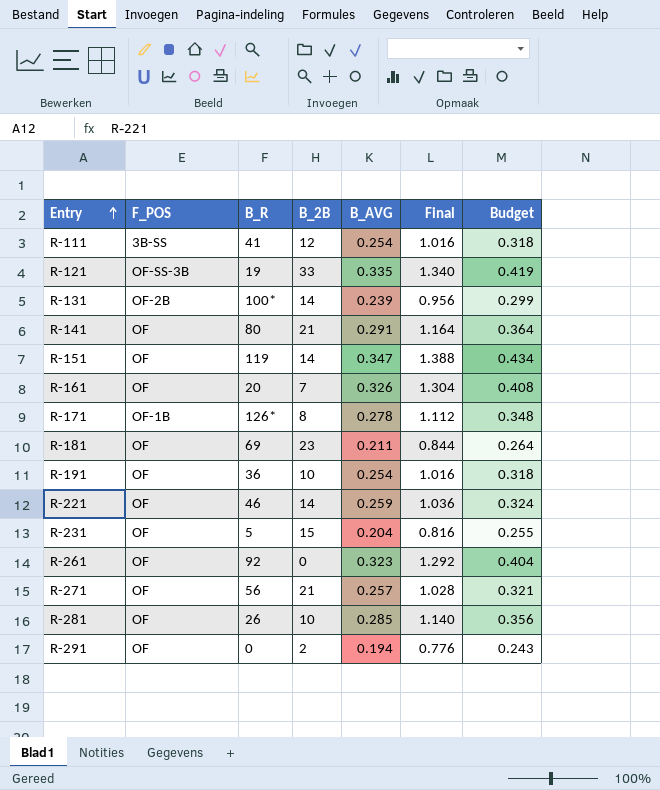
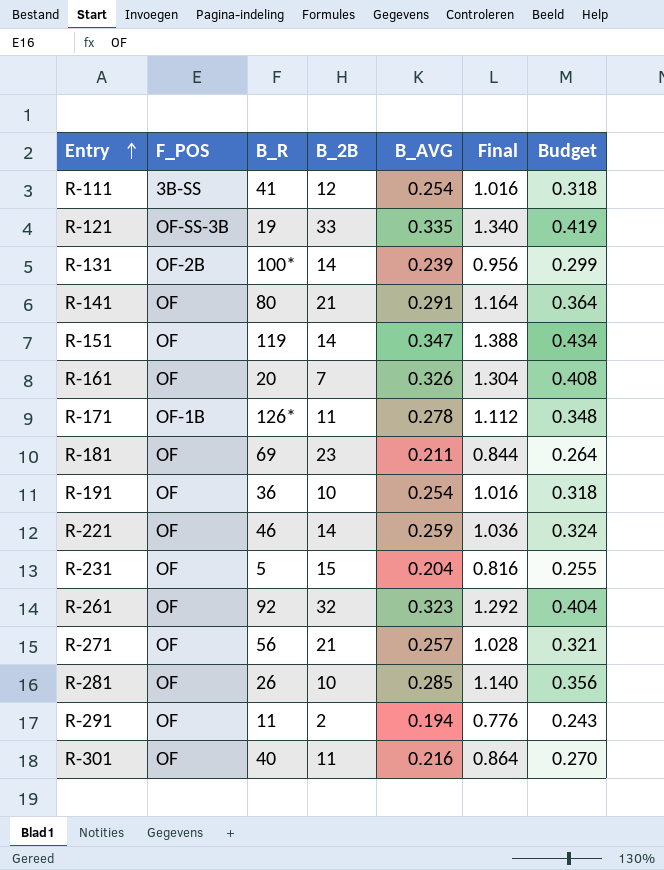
R-171 | B_2B: 8 -> 11
R-261 | B_2B: 0 -> 32
R-291 | B_R: 0 -> 11
row R-301: none -> OF | 40 | 11 | 0.216 | 0.864 | 0.270

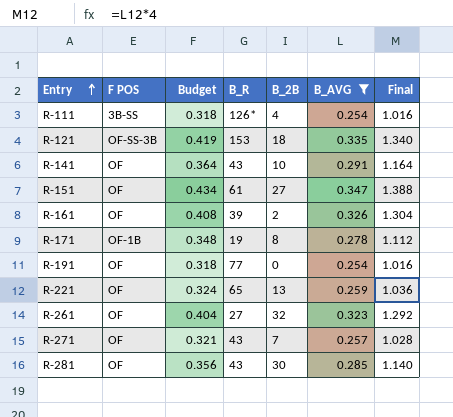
filter: none -> B_AVG >= 0.254
column name: F_POS -> F POS
column Budget | position: 7 -> 3
R-111 | B_R: 41 -> 126*
R-111 | B_2B: 12 -> 4
R-121 | B_R: 19 -> 153
R-121 | B_2B: 33 -> 18
R-141 | B_R: 80 -> 43
R-141 | B_2B: 21 -> 10
R-151 | B_R: 119 -> 61
R-151 | B_2B: 14 -> 27
R-161 | B_R: 20 -> 39
R-161 | B_2B: 7 -> 2
R-171 | B_R: 126* -> 19
R-171 | B_2B: 11 -> 8
R-191 | B_R: 36 -> 77
R-191 | B_2B: 10 -> 0
R-221 | B_R: 46 -> 65
R-221 | B_2B: 14 -> 13
R-261 | B_R: 92 -> 27
R-271 | B_R: 56 -> 43
R-271 | B_2B: 21 -> 7
R-281 | B_R: 26 -> 43
R-281 | B_2B: 10 -> 30

